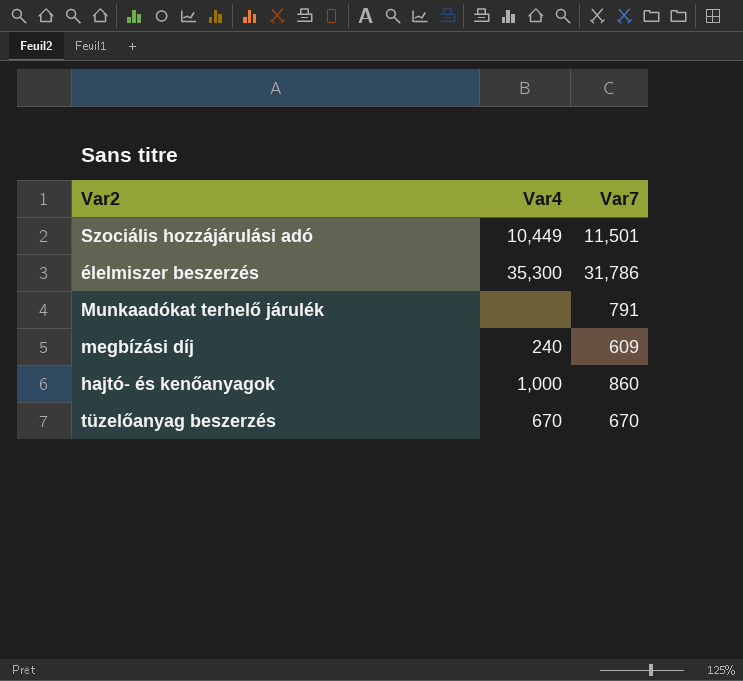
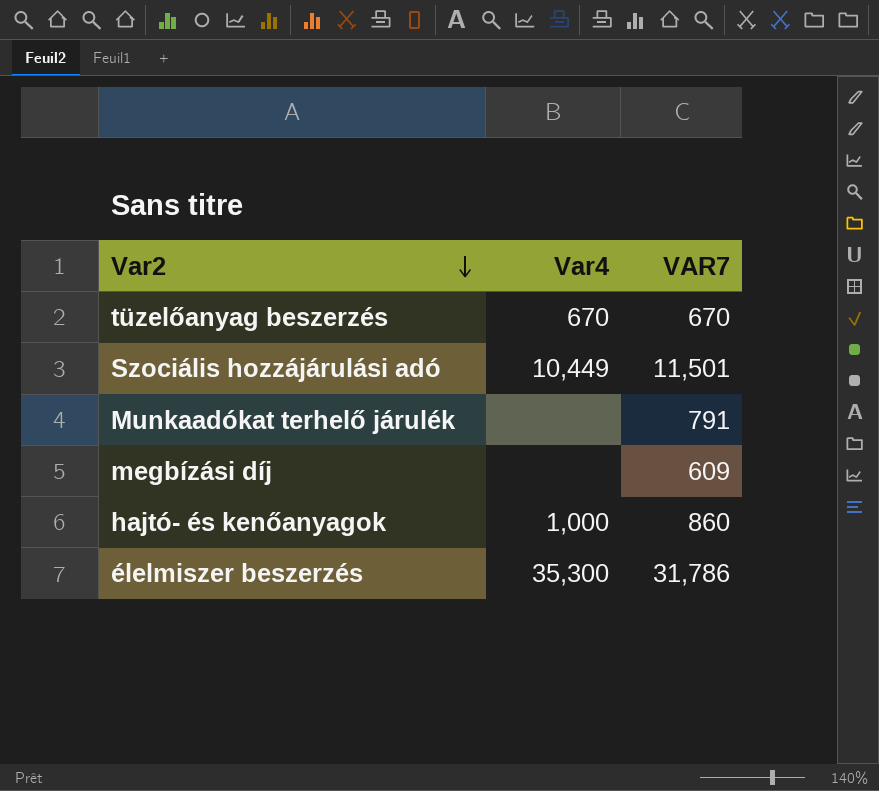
row order: none -> Var2 descending
column name: Var7 -> VAR7
megbízási díj | Var4: 240 -> none

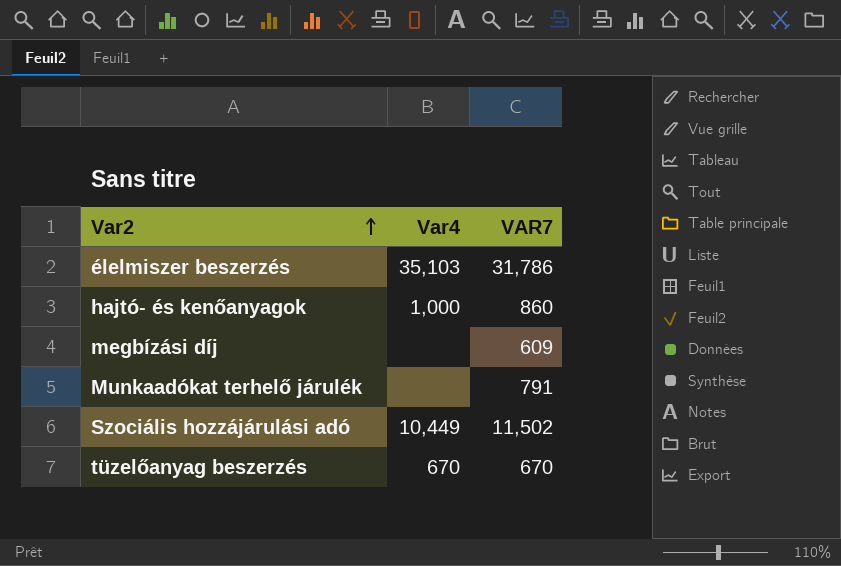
row order: Var2 descending -> Var2 ascending
élelmiszer beszerzés | Var4: 35,300 -> 35,103
Szociális hozzájárulási adó | VAR7: 11,501 -> 11,502

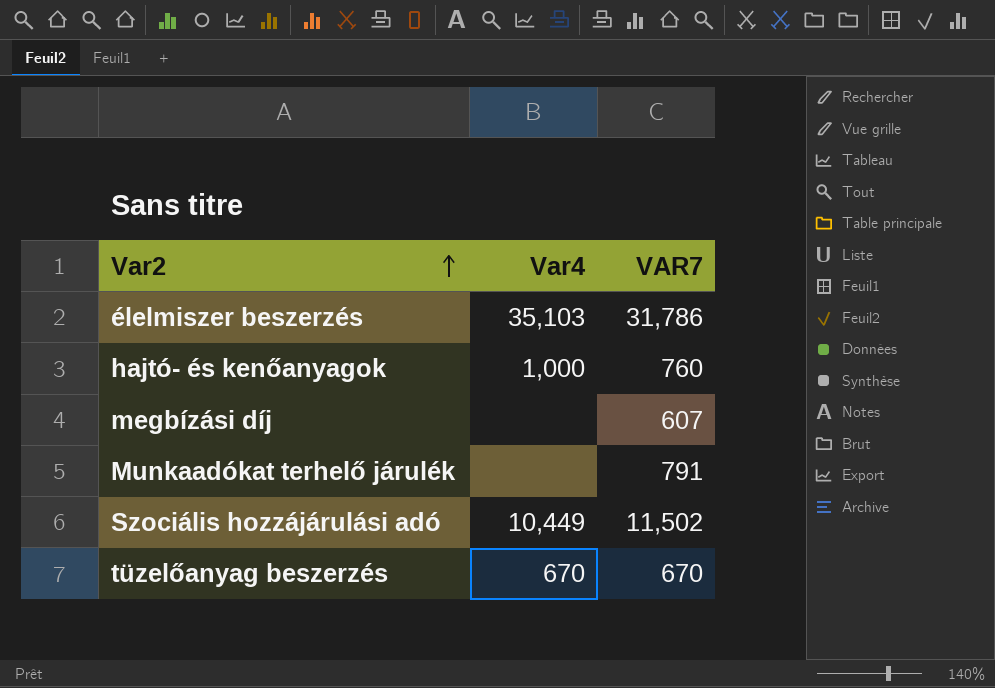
hajtó- és kenőanyagok | VAR7: 860 -> 760
megbízási díj | VAR7: 609 -> 607

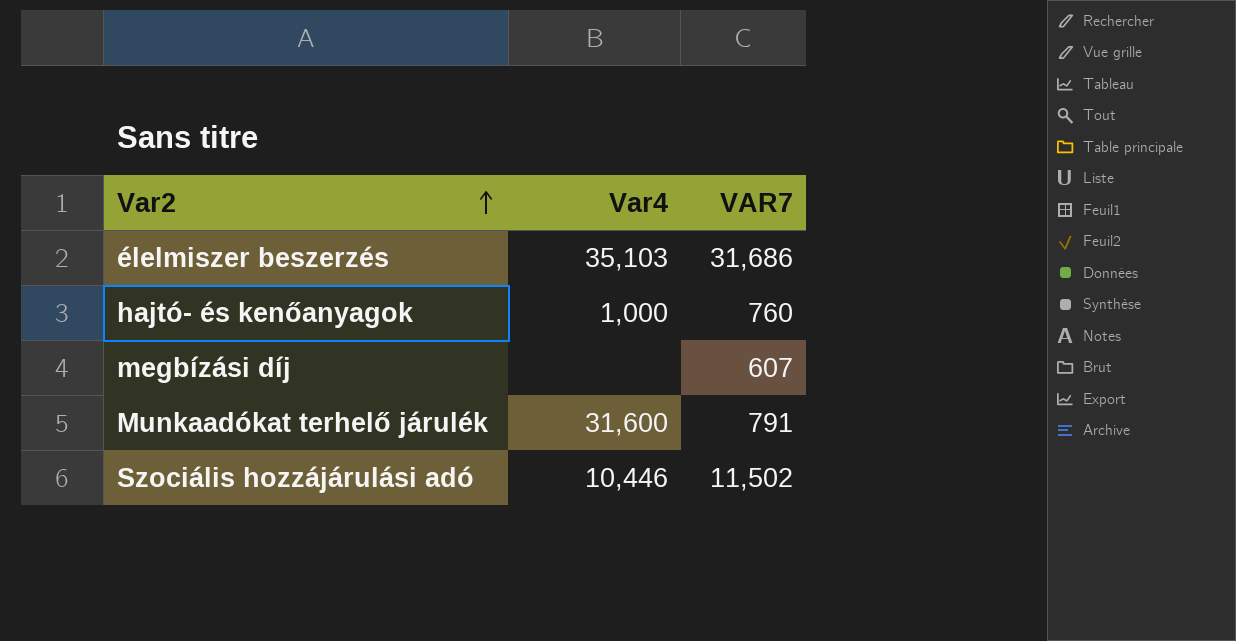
row tüzelőanyag beszerzés: 670 | 670 -> none
élelmiszer beszerzés | VAR7: 31,786 -> 31,686
Munkaadókat terhelő járulék | Var4: none -> 31,600
Szociális hozzájárulási adó | Var4: 10,449 -> 10,446

